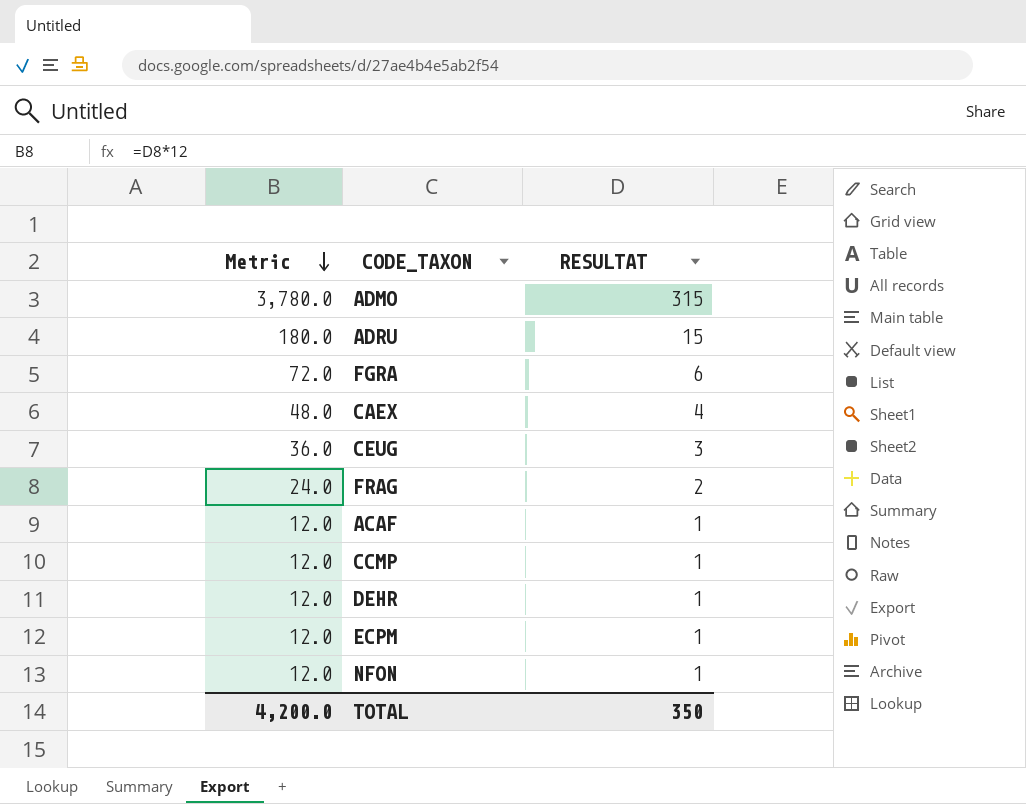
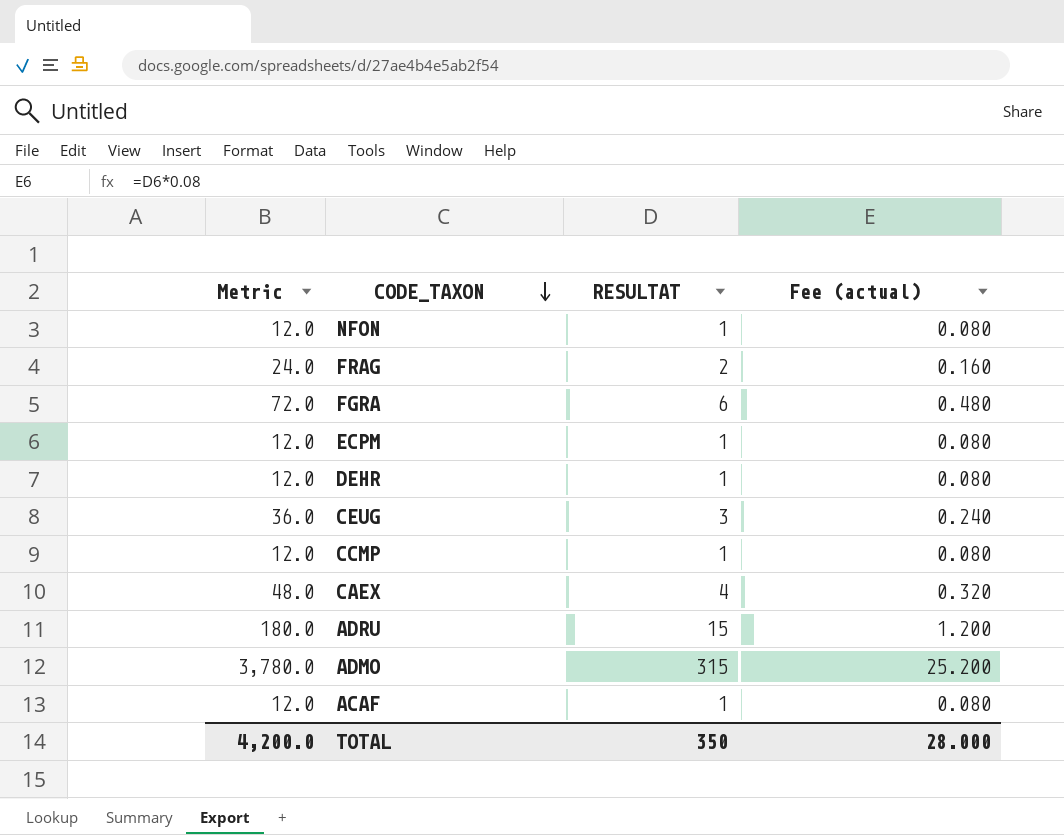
row order: Metric descending -> CODE_TAXON descending
column Fee (actual) | formula: none -> [RESULTAT] * 0.08

